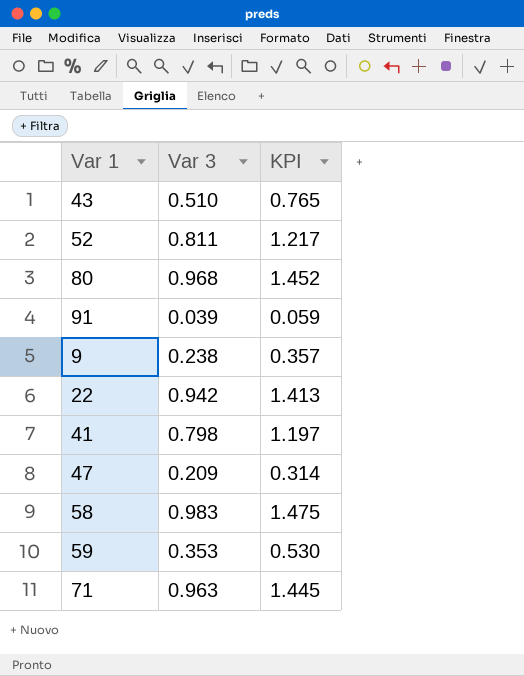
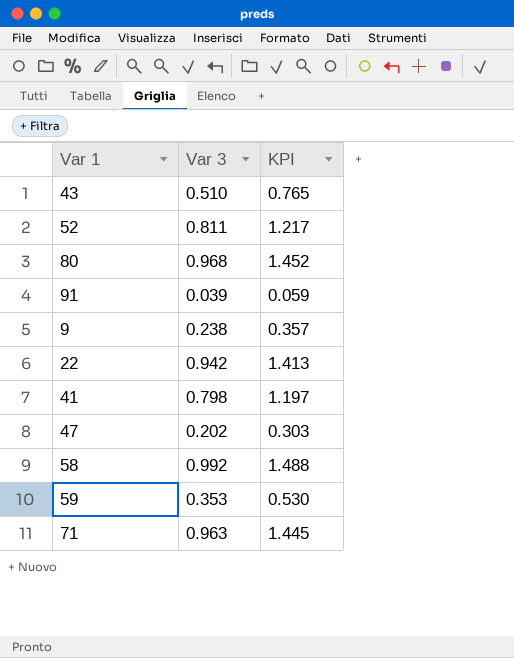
47 | Var 3: 0.209 -> 0.202
47 | KPI: 0.314 -> 0.303
58 | Var 3: 0.983 -> 0.992
58 | KPI: 1.475 -> 1.488

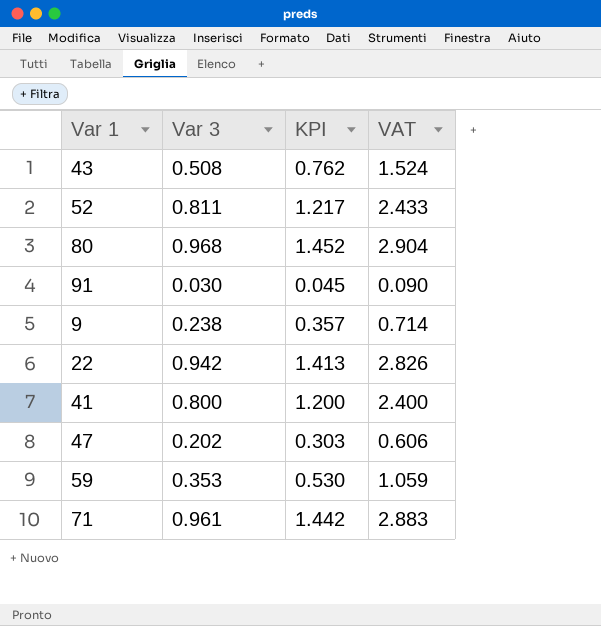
column VAT | formula: none -> [Var 3] * 3
row 58: 0.992 | 1.488 -> none
43 | Var 3: 0.510 -> 0.508
43 | KPI: 0.765 -> 0.762
91 | Var 3: 0.039 -> 0.030
91 | KPI: 0.059 -> 0.045
41 | Var 3: 0.798 -> 0.800
41 | KPI: 1.197 -> 1.200
71 | Var 3: 0.963 -> 0.961
71 | KPI: 1.445 -> 1.442

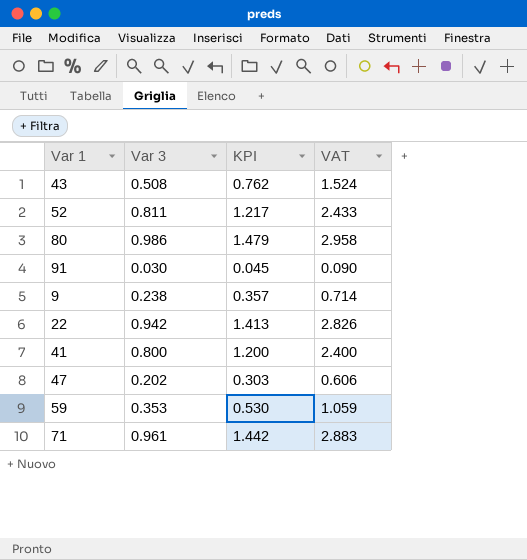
80 | Var 3: 0.968 -> 0.986
80 | KPI: 1.452 -> 1.479
80 | VAT: 2.904 -> 2.958

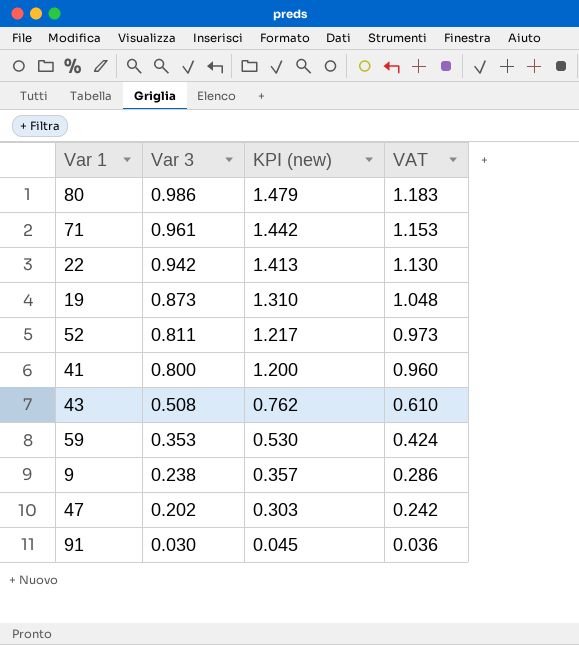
row order: none -> Var 3 descending
column name: KPI -> KPI (new)
column VAT | formula: [Var 3] * 3 -> [Var 3] * 1.2
row 19: none -> 0.873 | 1.310 | 1.048

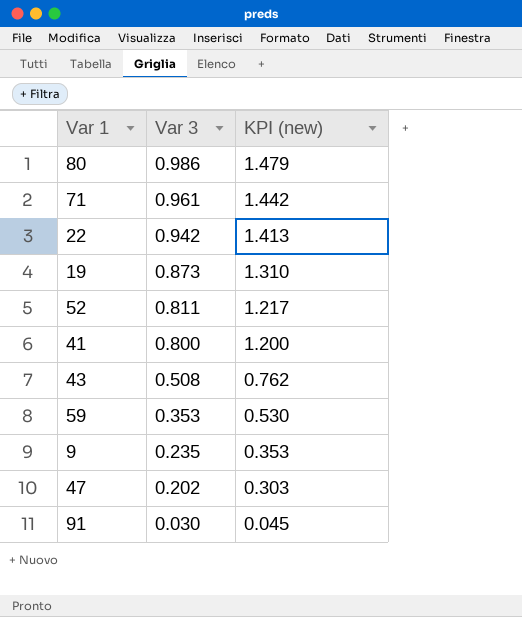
column VAT | formula: [Var 3] * 1.2 -> none
9 | Var 3: 0.238 -> 0.235
9 | KPI (new): 0.357 -> 0.353

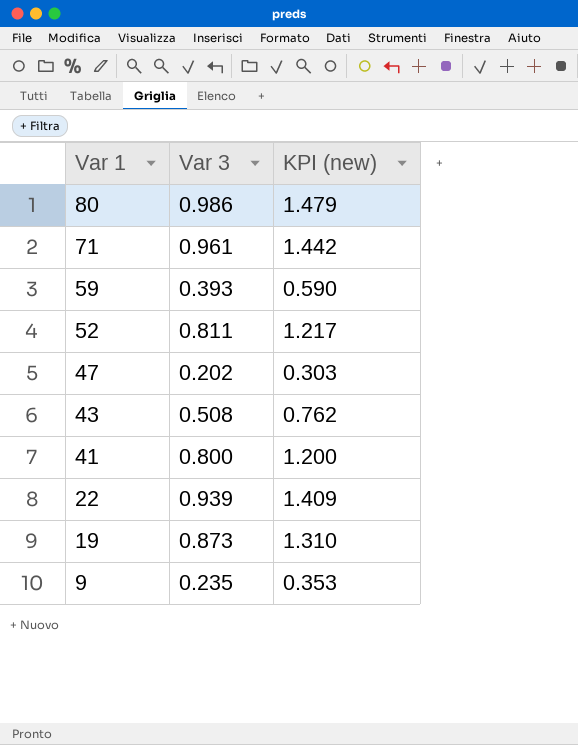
row order: Var 3 descending -> Var 1 descending
row 91: 0.030 | 0.045 -> none
59 | Var 3: 0.353 -> 0.393
59 | KPI (new): 0.530 -> 0.590
22 | Var 3: 0.942 -> 0.939
22 | KPI (new): 1.413 -> 1.409

